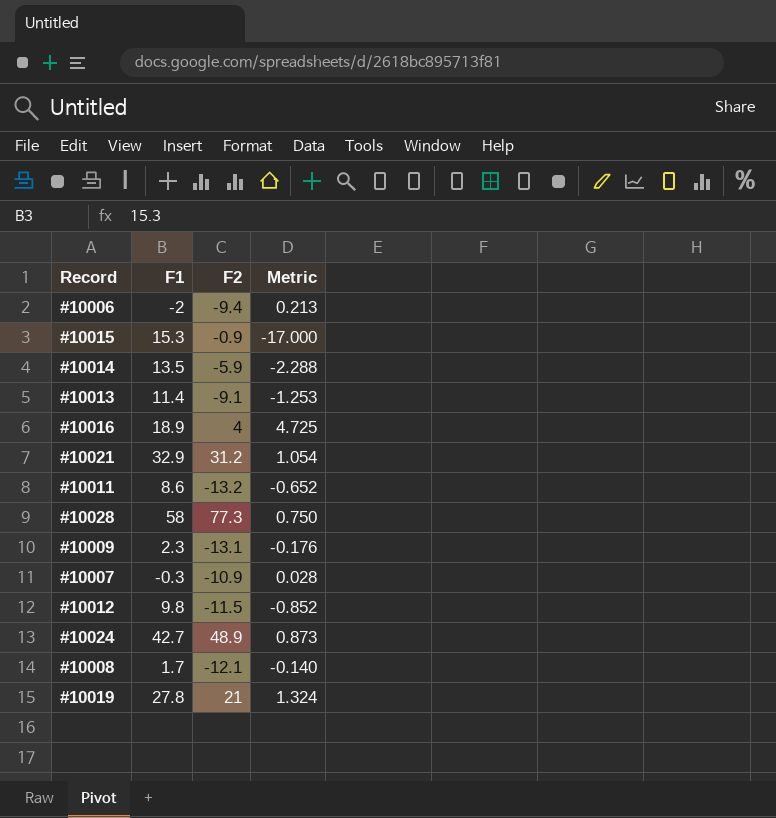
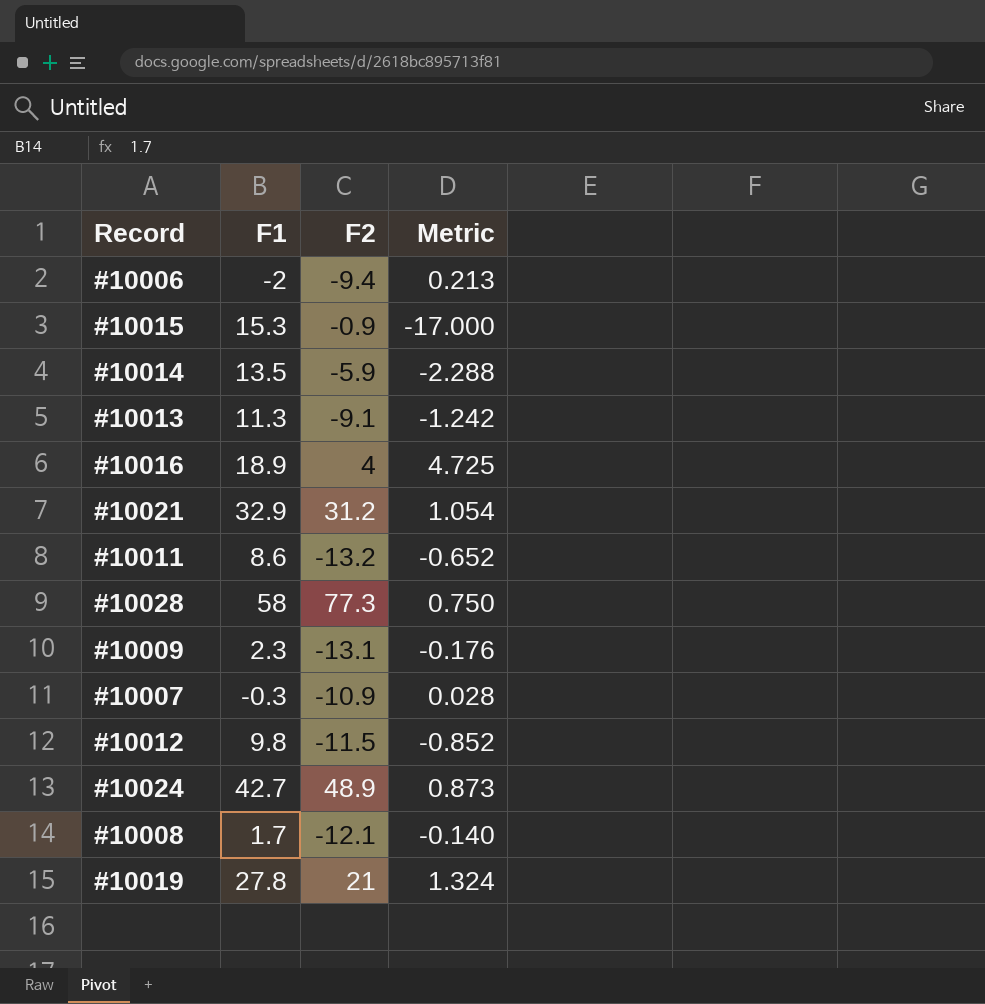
#10013 | F1: 11.4 -> 11.3
#10013 | Metric: -1.253 -> -1.242

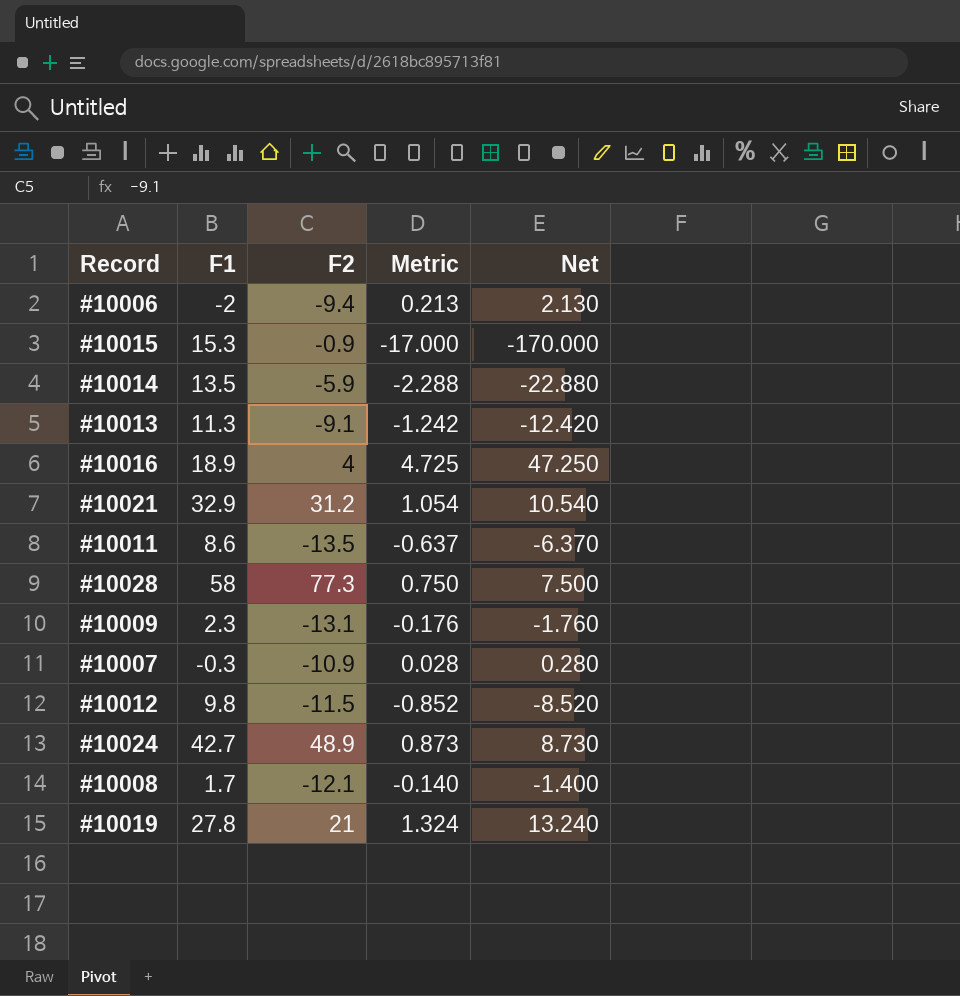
column Net | formula: none -> [Metric] * 10
#10011 | F2: -13.2 -> -13.5
#10011 | Metric: -0.652 -> -0.637

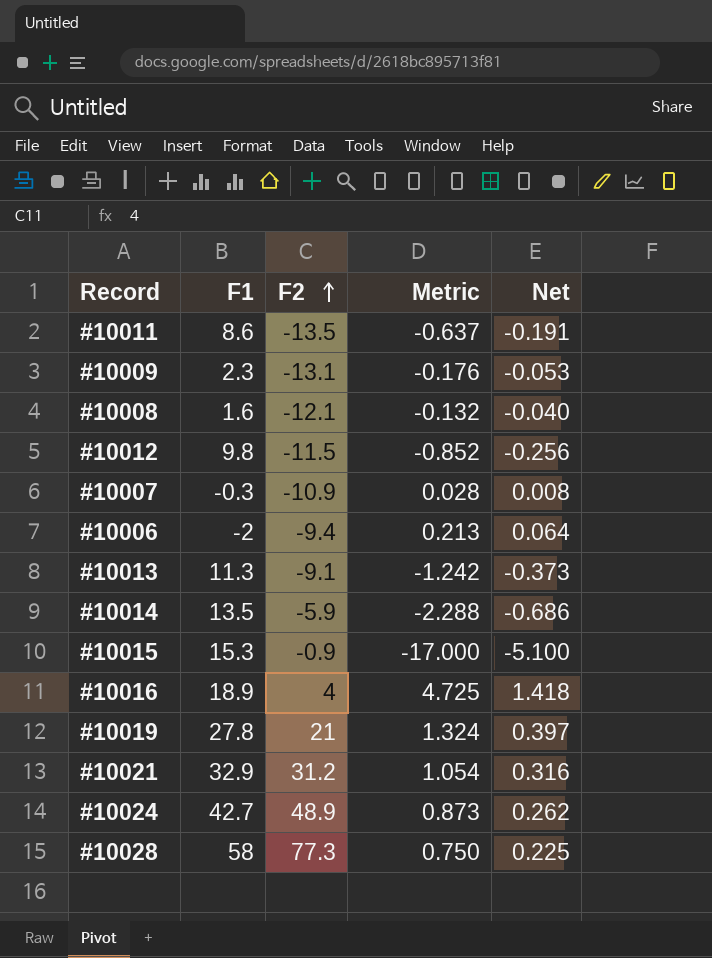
row order: none -> F2 ascending
column Net | formula: [Metric] * 10 -> [Metric] * 0.3
#10008 | F1: 1.7 -> 1.6
#10008 | Metric: -0.140 -> -0.132

